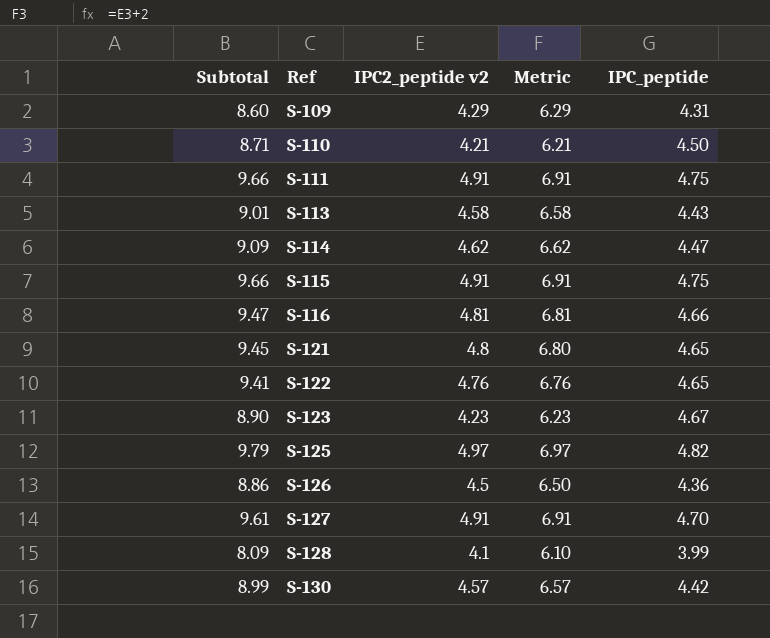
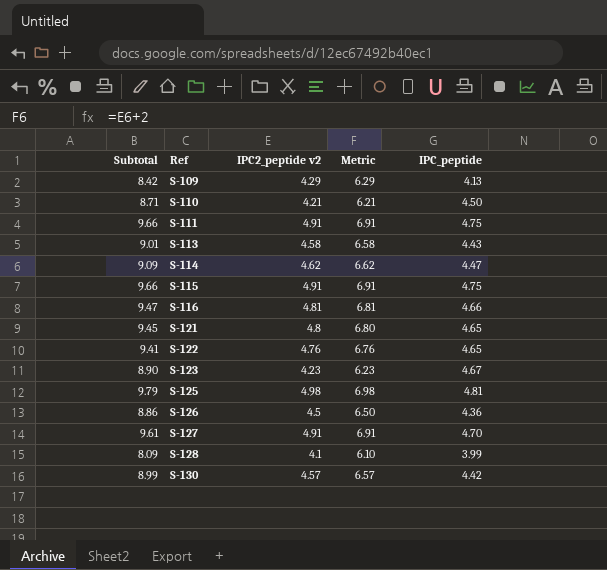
S-109 | Subtotal: 8.60 -> 8.42
S-109 | IPC_peptide: 4.31 -> 4.13
S-125 | IPC2_peptide v2: 4.97 -> 4.98
S-125 | Metric: 6.97 -> 6.98
S-125 | IPC_peptide: 4.82 -> 4.81

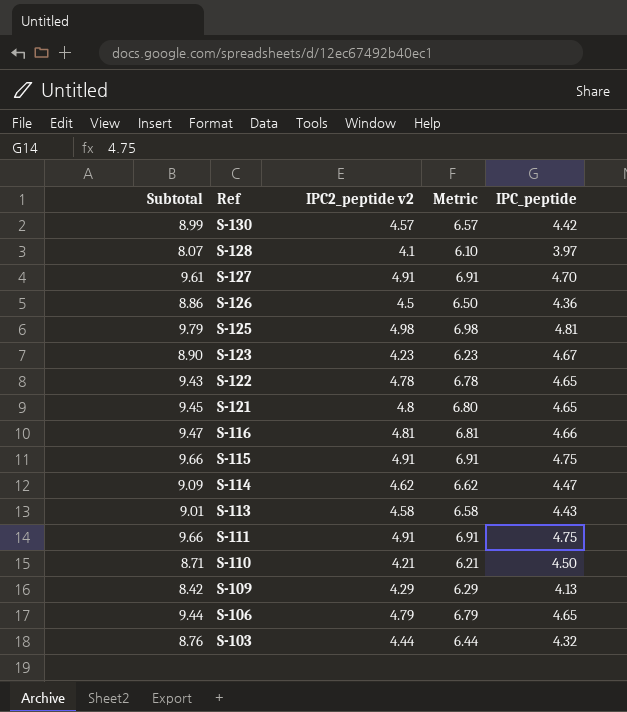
row order: Ref ascending -> Ref descending
S-128 | Subtotal: 8.09 -> 8.07
S-128 | IPC_peptide: 3.99 -> 3.97
S-122 | Subtotal: 9.41 -> 9.43
S-122 | IPC2_peptide v2: 4.76 -> 4.78
S-122 | Metric: 6.76 -> 6.78
row S-106: none -> 9.44 | 4.79 | 6.79 | 4.65
row S-103: none -> 8.76 | 4.44 | 6.44 | 4.32

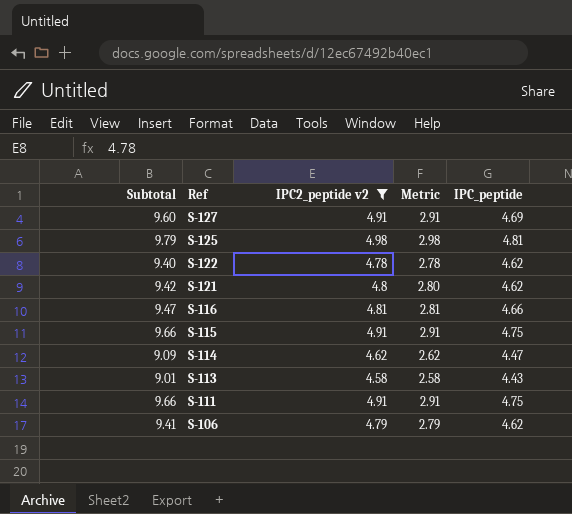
filter: none -> IPC2_peptide v2 >= 4.58
column Metric | formula: [IPC2_peptide v2] + 2 -> [IPC2_peptide v2] - 2
S-127 | Subtotal: 9.61 -> 9.60
S-127 | IPC_peptide: 4.70 -> 4.69
S-122 | Subtotal: 9.43 -> 9.40
S-122 | IPC_peptide: 4.65 -> 4.62
S-121 | Subtotal: 9.45 -> 9.42
S-121 | IPC_peptide: 4.65 -> 4.62
S-106 | Subtotal: 9.44 -> 9.41
S-106 | IPC_peptide: 4.65 -> 4.62

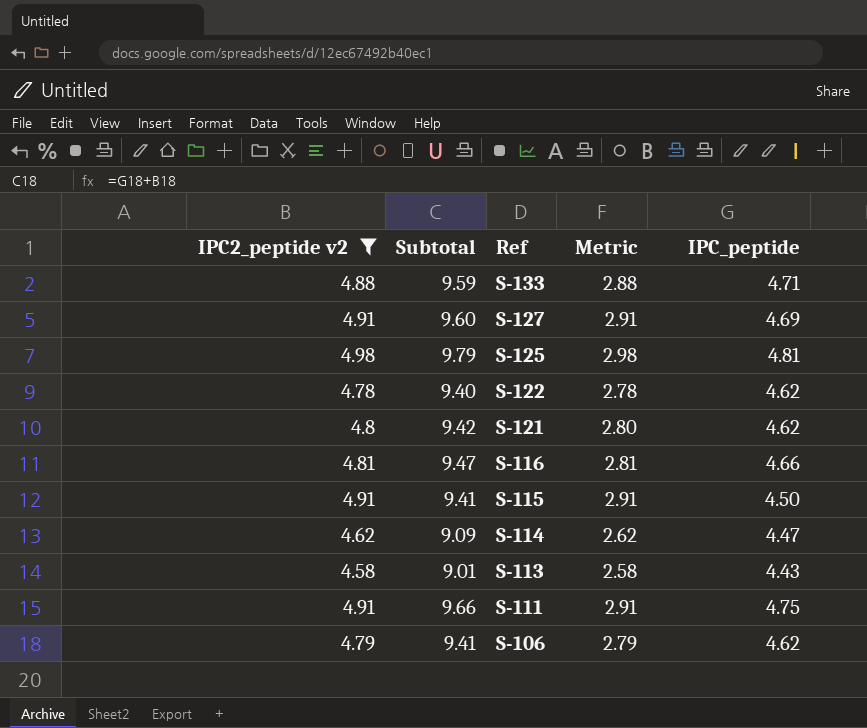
column IPC2_peptide v2 | position: 3 -> 1
row S-133: none -> 4.88 | 9.59 | 2.88 | 4.71
S-115 | Subtotal: 9.66 -> 9.41
S-115 | IPC_peptide: 4.75 -> 4.50

